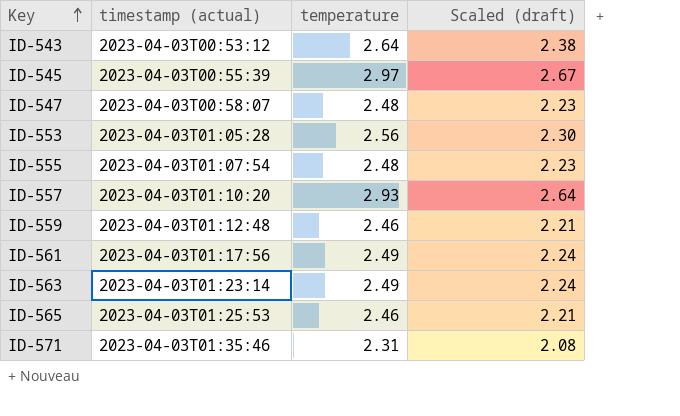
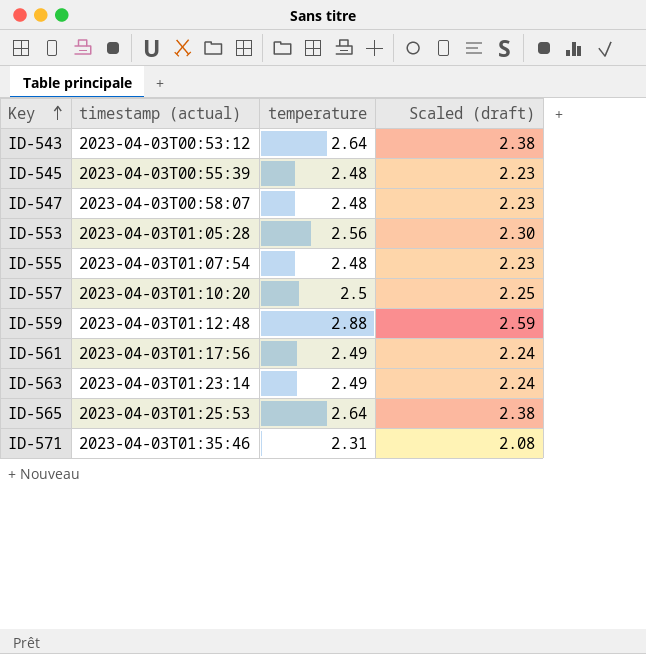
ID-545 | temperature: 2.97 -> 2.48
ID-545 | Scaled (draft): 2.67 -> 2.23
ID-557 | temperature: 2.93 -> 2.5
ID-557 | Scaled (draft): 2.64 -> 2.25
ID-559 | temperature: 2.46 -> 2.88
ID-559 | Scaled (draft): 2.21 -> 2.59
ID-565 | temperature: 2.46 -> 2.64
ID-565 | Scaled (draft): 2.21 -> 2.38

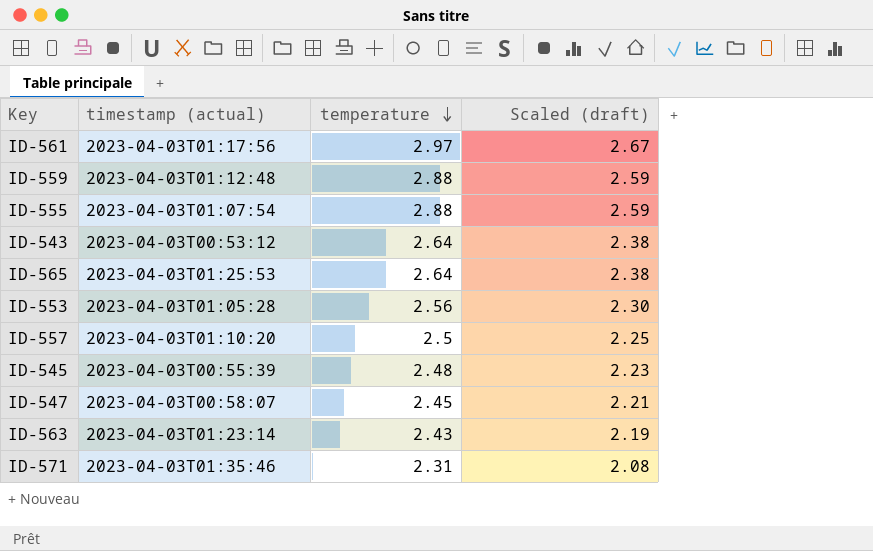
row order: Key ascending -> temperature descending
ID-561 | temperature: 2.49 -> 2.97
ID-561 | Scaled (draft): 2.24 -> 2.67
ID-555 | temperature: 2.48 -> 2.88
ID-555 | Scaled (draft): 2.23 -> 2.59
ID-547 | temperature: 2.48 -> 2.45
ID-547 | Scaled (draft): 2.23 -> 2.21
ID-563 | temperature: 2.49 -> 2.43
ID-563 | Scaled (draft): 2.24 -> 2.19

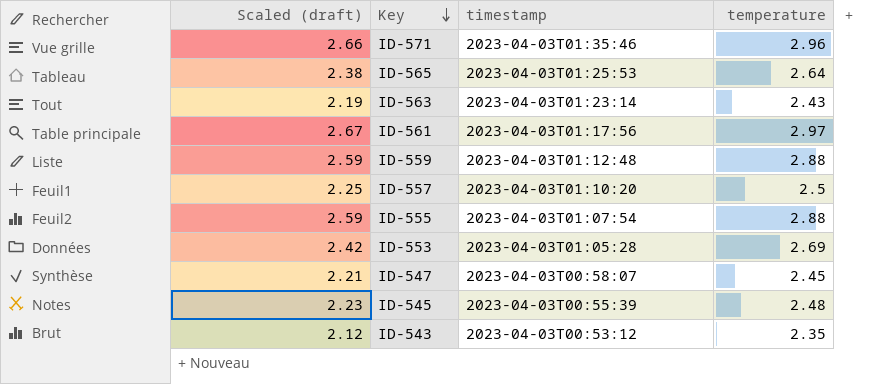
row order: temperature descending -> Key descending
column Scaled (draft) | position: 4 -> 1
column name: timestamp (actual) -> timestamp
ID-571 | Scaled (draft): 2.08 -> 2.66
ID-571 | temperature: 2.31 -> 2.96
ID-553 | Scaled (draft): 2.30 -> 2.42
ID-553 | temperature: 2.56 -> 2.69
ID-543 | Scaled (draft): 2.38 -> 2.12
ID-543 | temperature: 2.64 -> 2.35

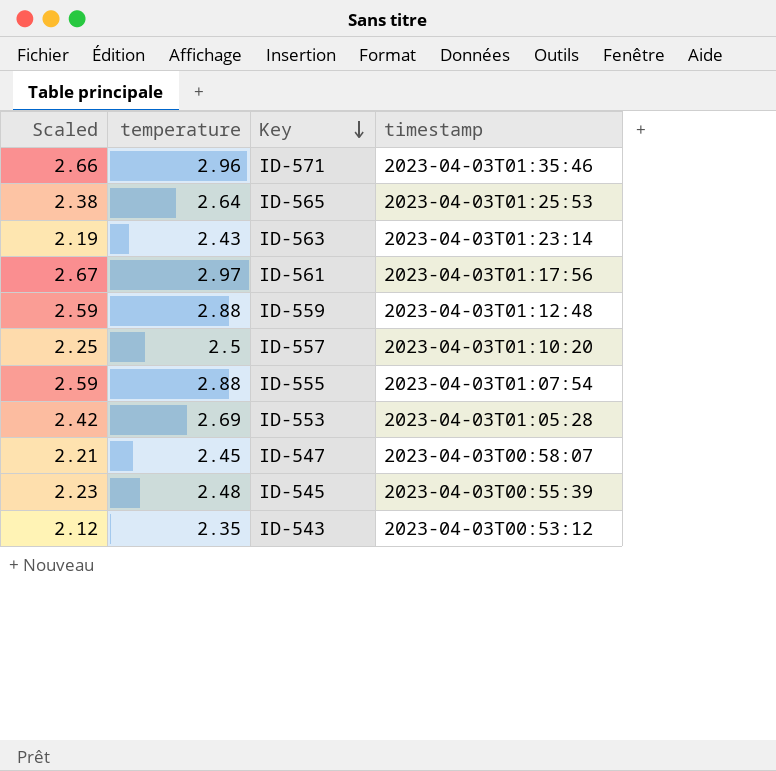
column name: Scaled (draft) -> Scaled
column temperature | position: 4 -> 2

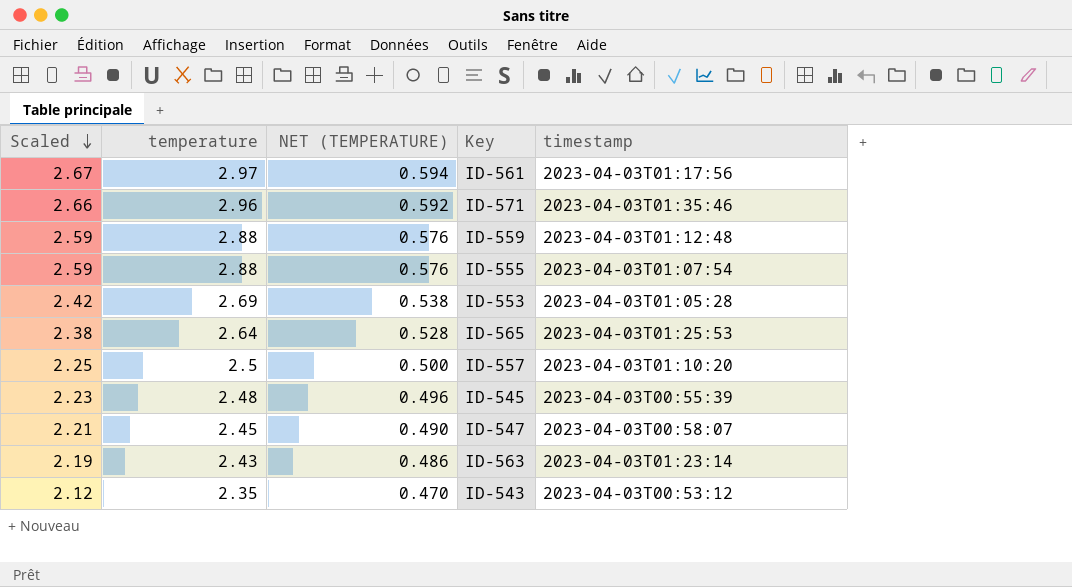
row order: Key descending -> Scaled descending
column NET (TEMPERATURE) | formula: none -> [temperature] * 0.2

